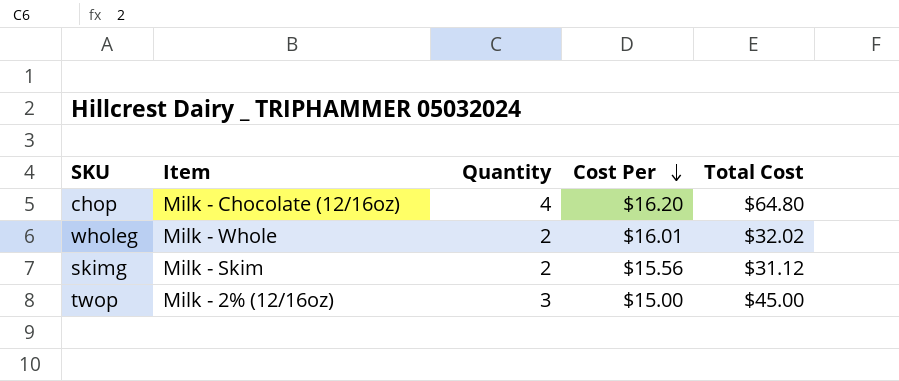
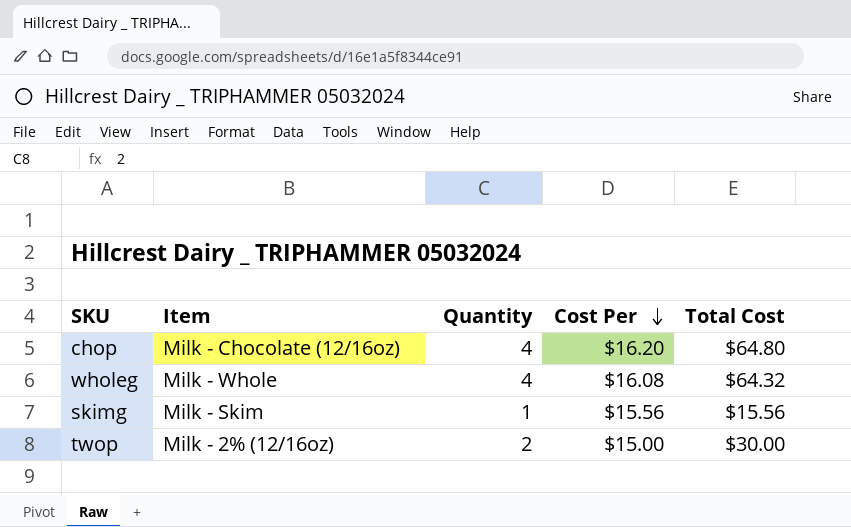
wholeg | Quantity: 2 -> 4
wholeg | Cost Per: $16.01 -> $16.08
wholeg | Total Cost: $32.02 -> $64.32
skimg | Quantity: 2 -> 1
skimg | Total Cost: $31.12 -> $15.56
twop | Quantity: 3 -> 2
twop | Total Cost: $45.00 -> $30.00

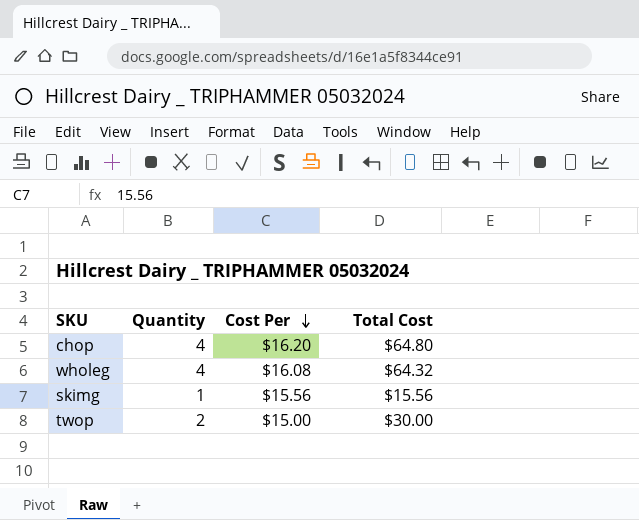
column Item | position: 2 -> none

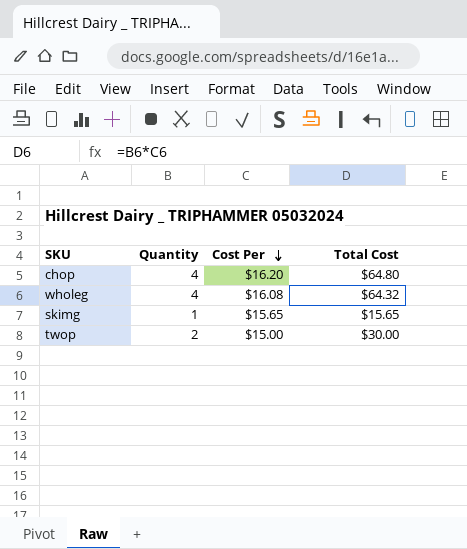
skimg | Cost Per: $15.56 -> $15.65
skimg | Total Cost: $15.56 -> $15.65

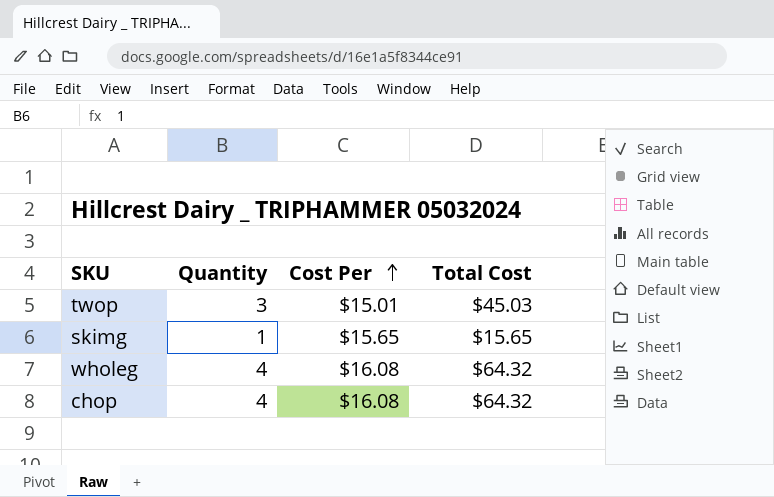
row order: Cost Per descending -> Cost Per ascending
twop | Quantity: 2 -> 3
twop | Cost Per: $15.00 -> $15.01
twop | Total Cost: $30.00 -> $45.03
chop | Cost Per: $16.20 -> $16.08
chop | Total Cost: $64.80 -> $64.32

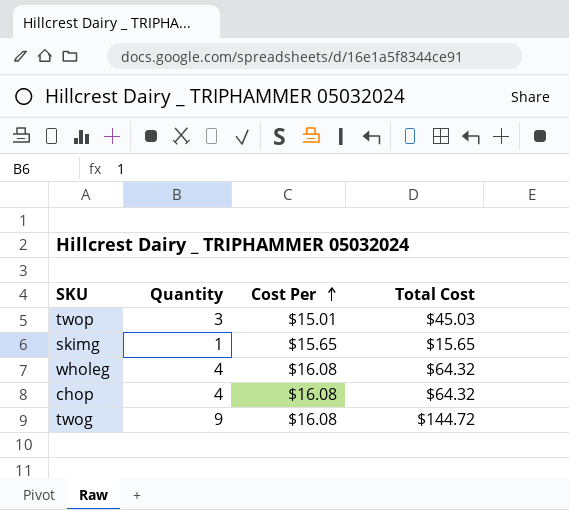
row twog: none -> 9 | $16.08 | $144.72

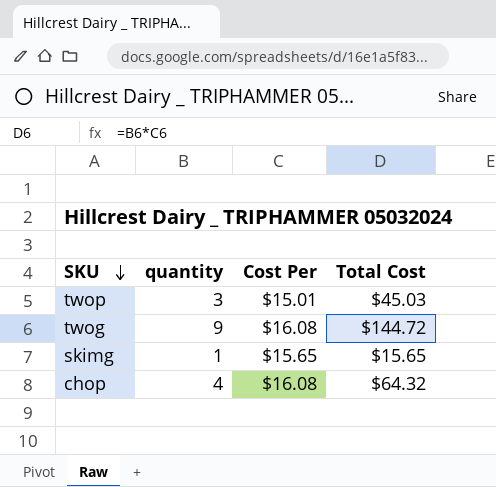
row order: Cost Per ascending -> SKU descending
column name: Quantity -> quantity
row wholeg: 4 | $16.08 | $64.32 -> none

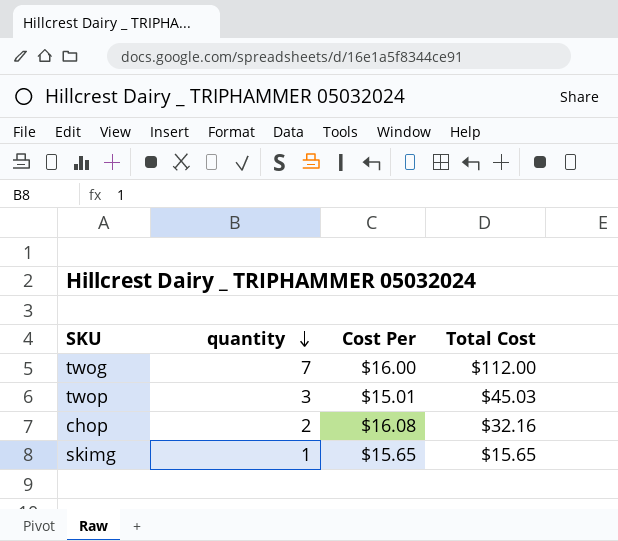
row order: SKU descending -> quantity descending
twog | quantity: 9 -> 7
twog | Cost Per: $16.08 -> $16.00
twog | Total Cost: $144.72 -> $112.00
chop | quantity: 4 -> 2
chop | Total Cost: $64.32 -> $32.16

